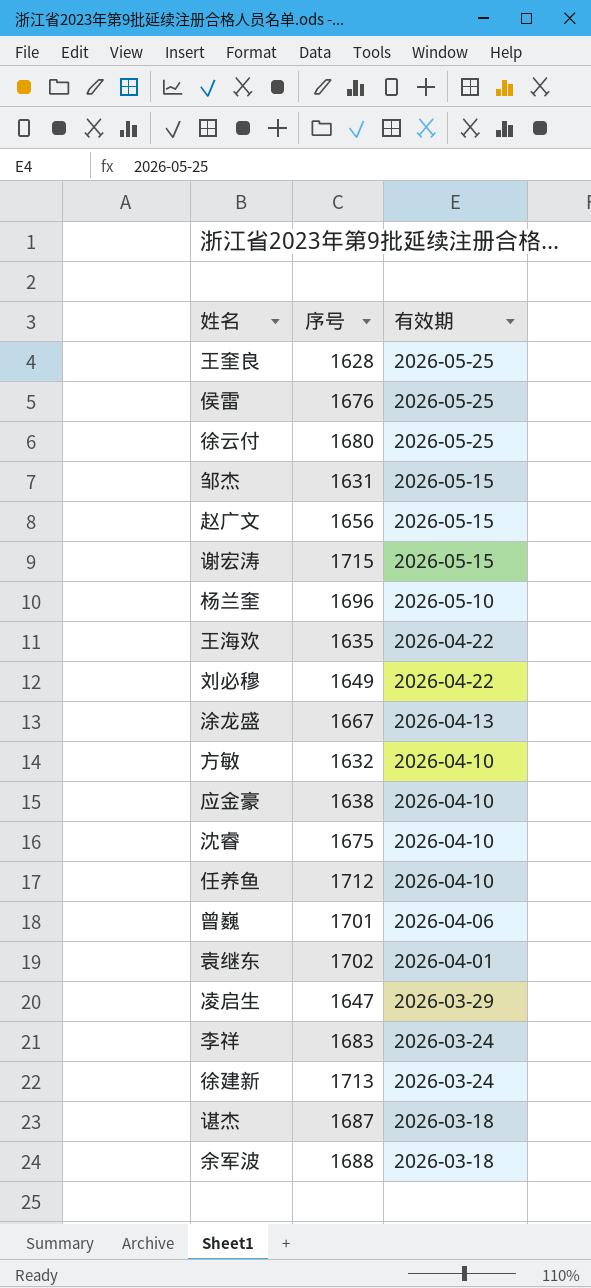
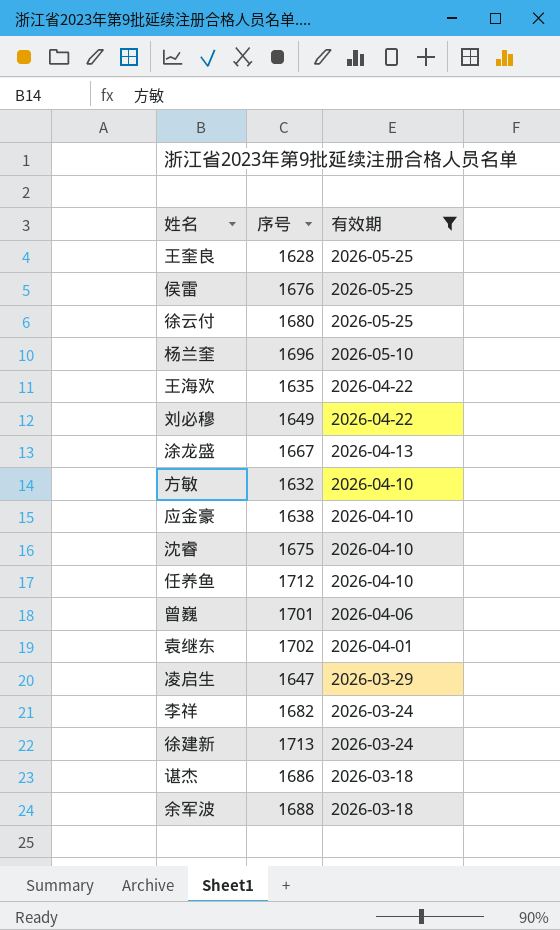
filter: none -> 有效期 != 2026-05-15
李祥 | 序号: 1683 -> 1682
谌杰 | 序号: 1687 -> 1686

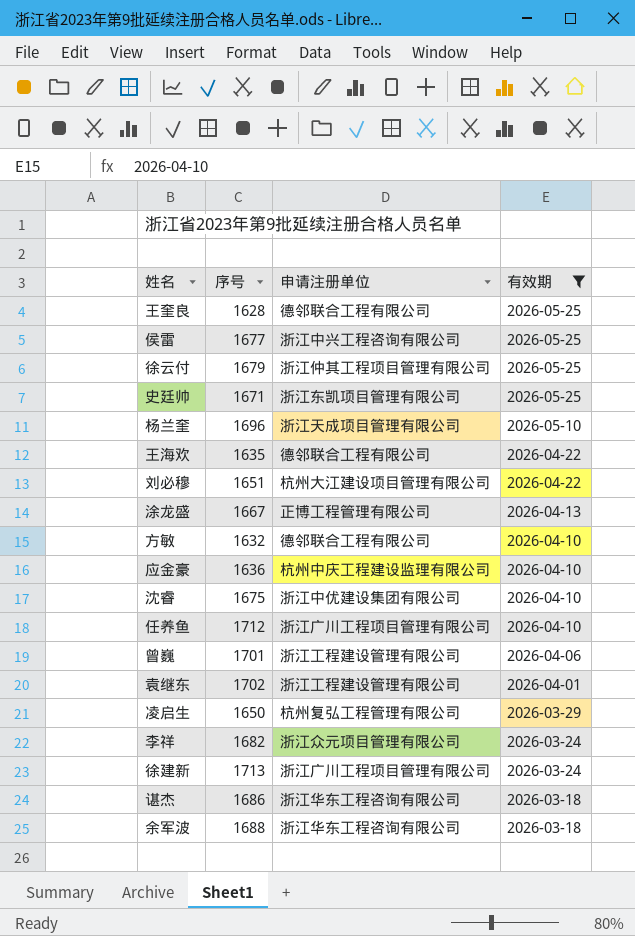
column 申请注册单位 | position: none -> 3
侯雷 | 序号: 1676 -> 1677
徐云付 | 序号: 1680 -> 1679
row 史廷帅: none -> 1671 | 浙江东凯项目管理有限公司 | 2026-05-25
刘必穆 | 序号: 1649 -> 1651
应金豪 | 序号: 1638 -> 1636
凌启生 | 序号: 1647 -> 1650

